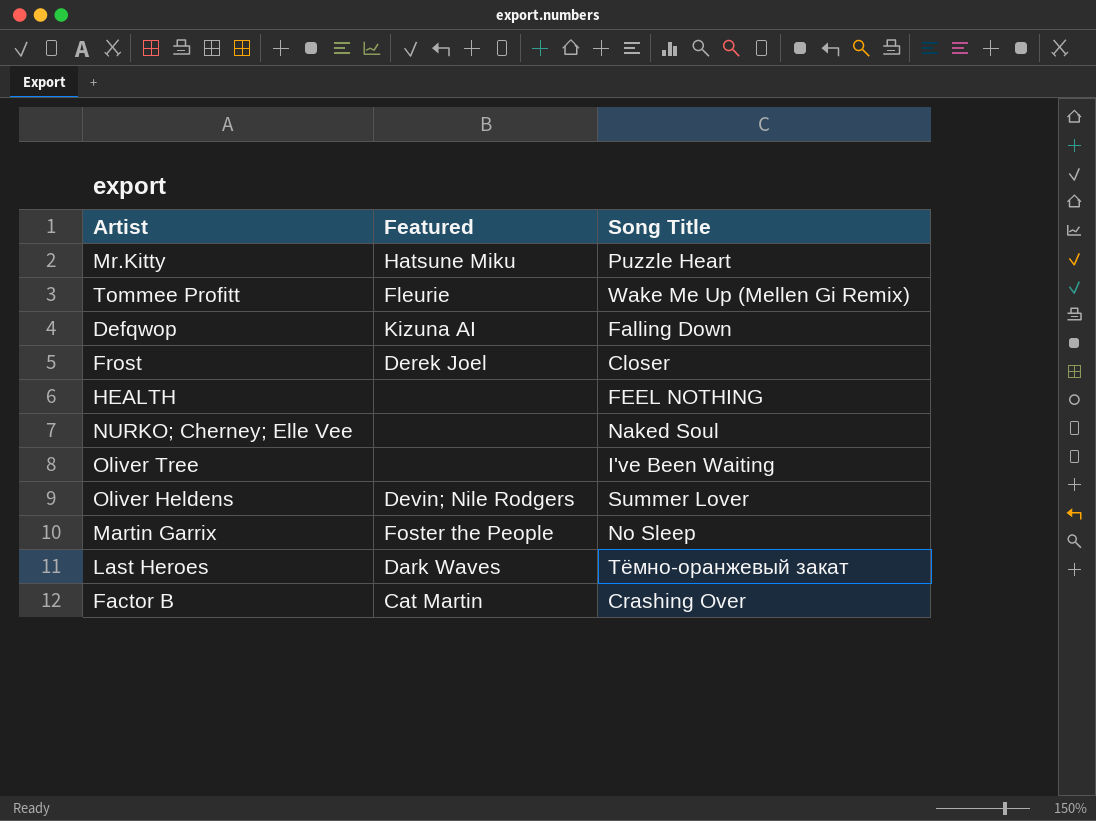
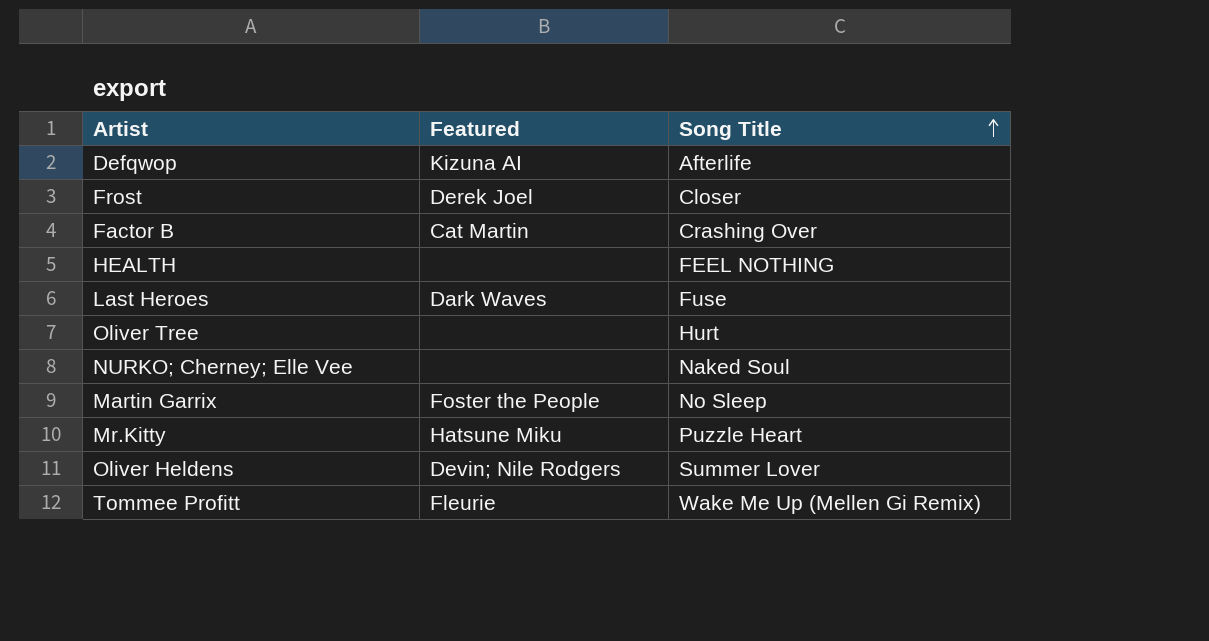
row order: none -> Song Title ascending
Defqwop | Song Title: Falling Down -> Afterlife
Last Heroes | Song Title: Тёмно-оранжевый закат -> Fuse
Oliver Tree | Song Title: I've Been Waiting -> Hurt

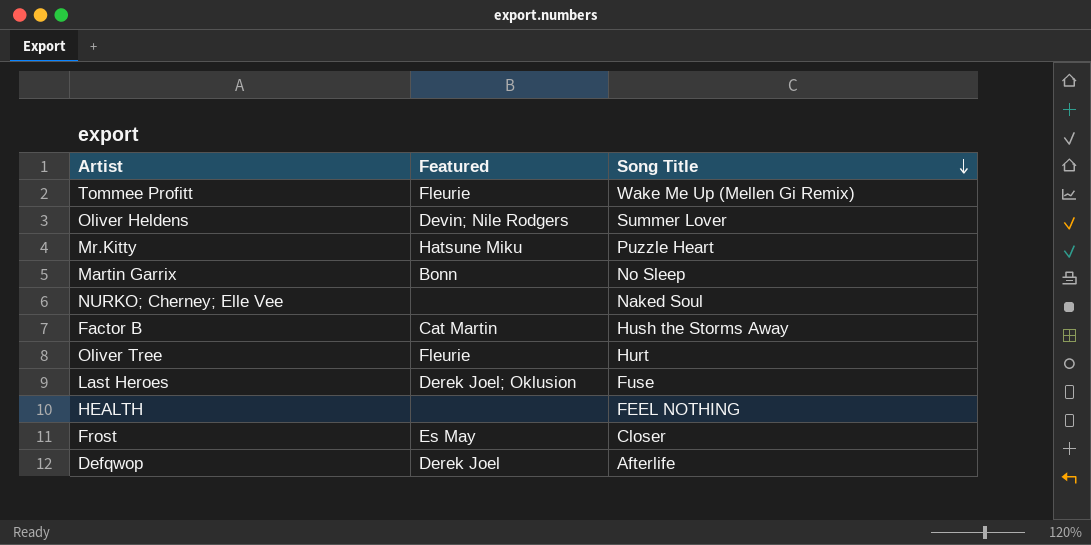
row order: Song Title ascending -> Song Title descending
Martin Garrix | Featured: Foster the People -> Bonn
Factor B | Song Title: Crashing Over -> Hush the Storms Away
Oliver Tree | Featured: none -> Fleurie
Last Heroes | Featured: Dark Waves -> Derek Joel; Oklusion
Frost | Featured: Derek Joel -> Es May
Defqwop | Featured: Kizuna AI -> Derek Joel

